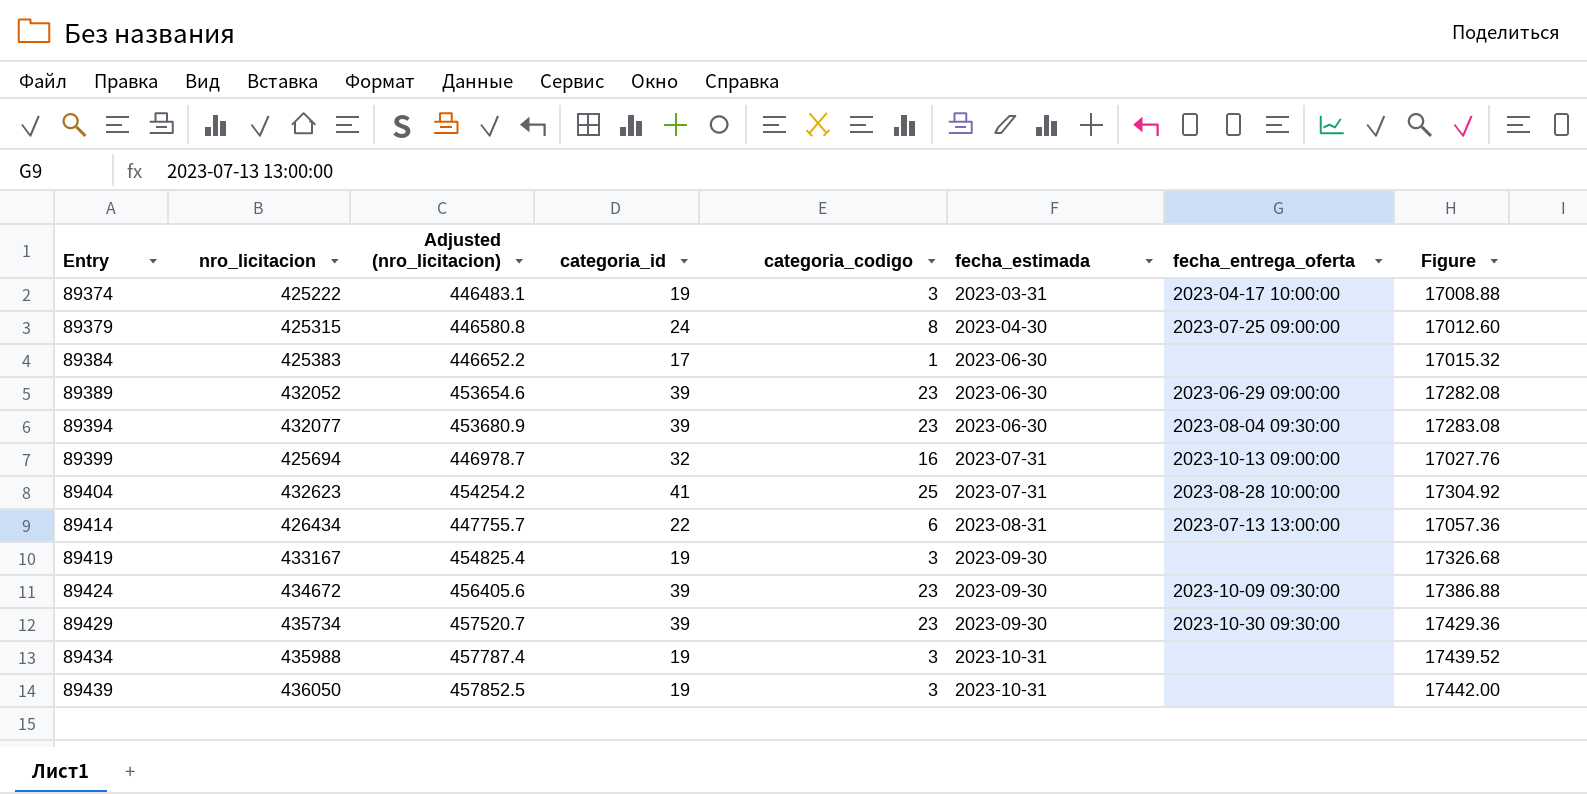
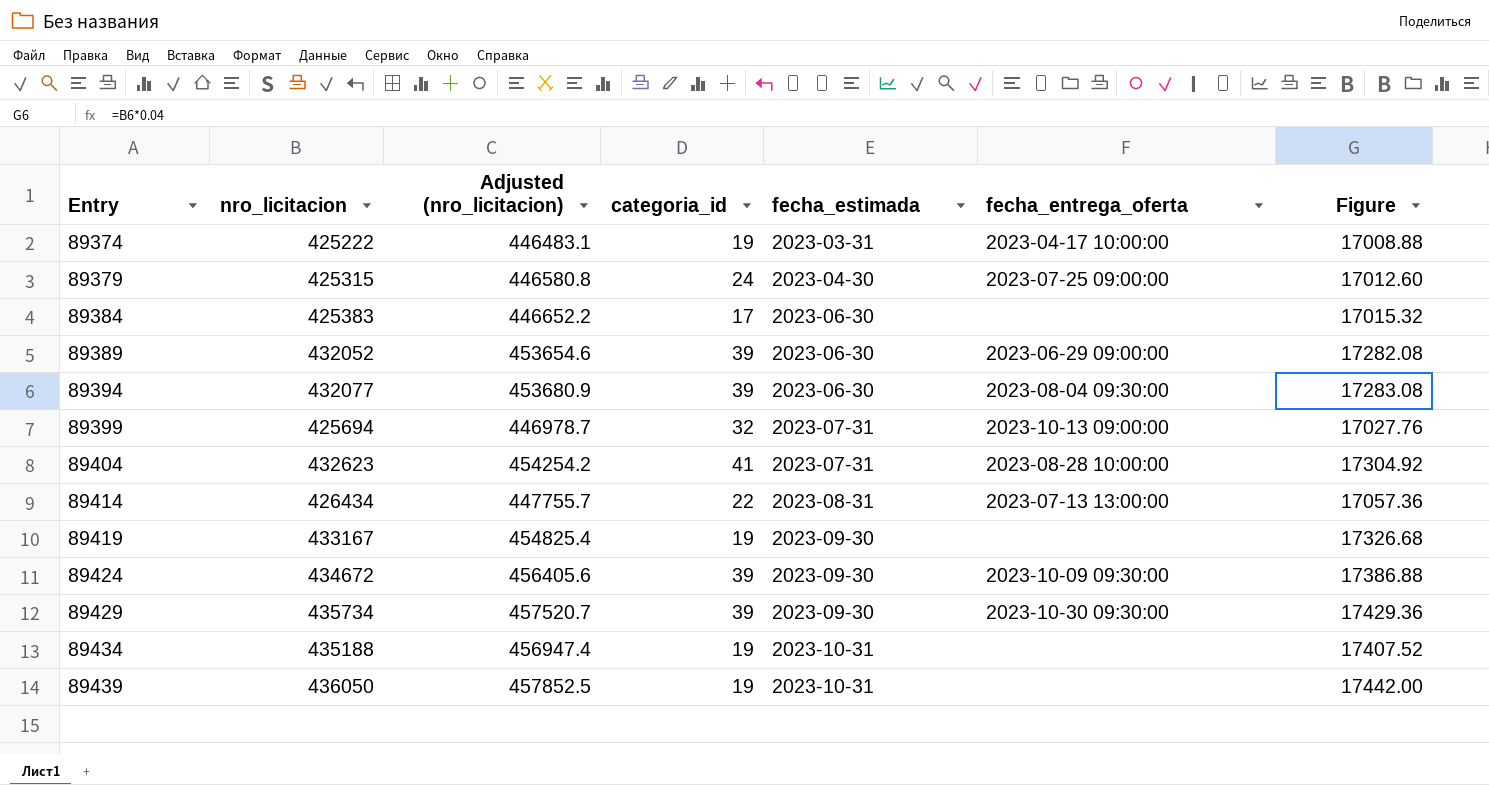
column categoria_codigo | position: 5 -> none
89434 | nro_licitacion: 435988 -> 435188
89434 | Adjusted (nro_licitacion): 457787.4 -> 456947.4
89434 | Figure: 17439.52 -> 17407.52

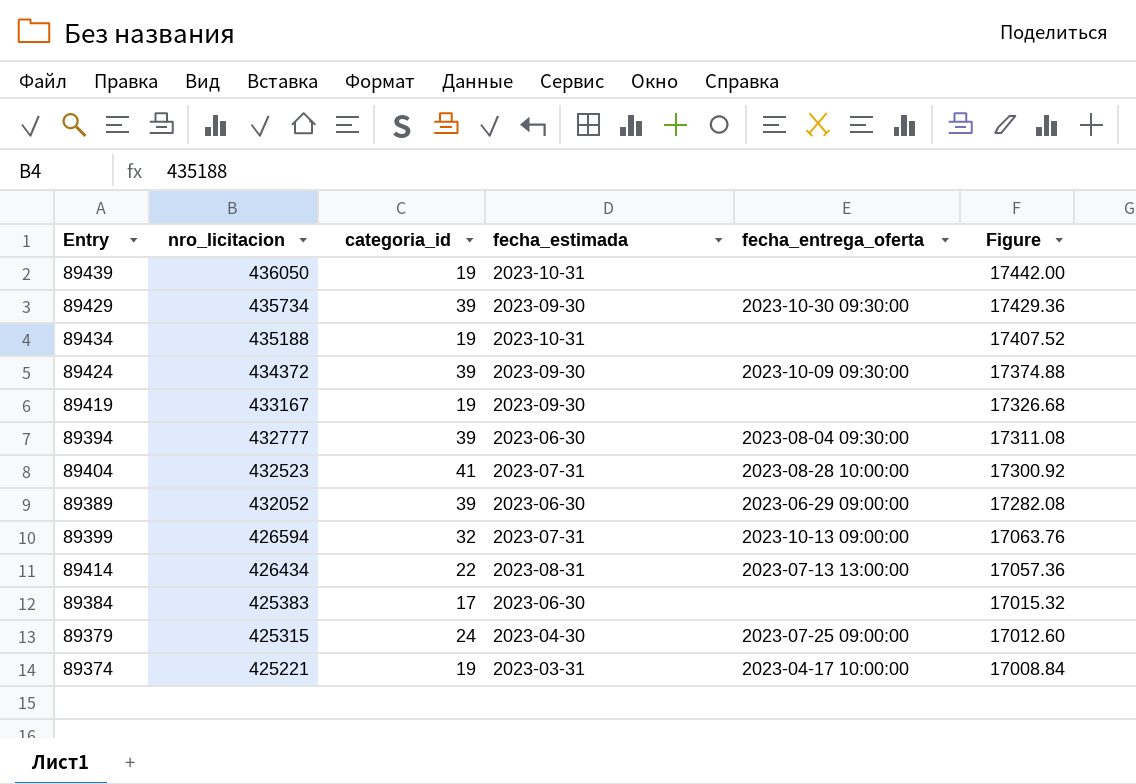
row order: Entry ascending -> nro_licitacion descending
column Adjusted (nro_licitacion) | formula: [nro_licitacion] * 1.05 -> none
89424 | nro_licitacion: 434672 -> 434372
89424 | Figure: 17386.88 -> 17374.88
89394 | nro_licitacion: 432077 -> 432777
89394 | Figure: 17283.08 -> 17311.08
89404 | nro_licitacion: 432623 -> 432523
89404 | Figure: 17304.92 -> 17300.92
89399 | nro_licitacion: 425694 -> 426594
89399 | Figure: 17027.76 -> 17063.76
89374 | nro_licitacion: 425222 -> 425221
89374 | Figure: 17008.88 -> 17008.84

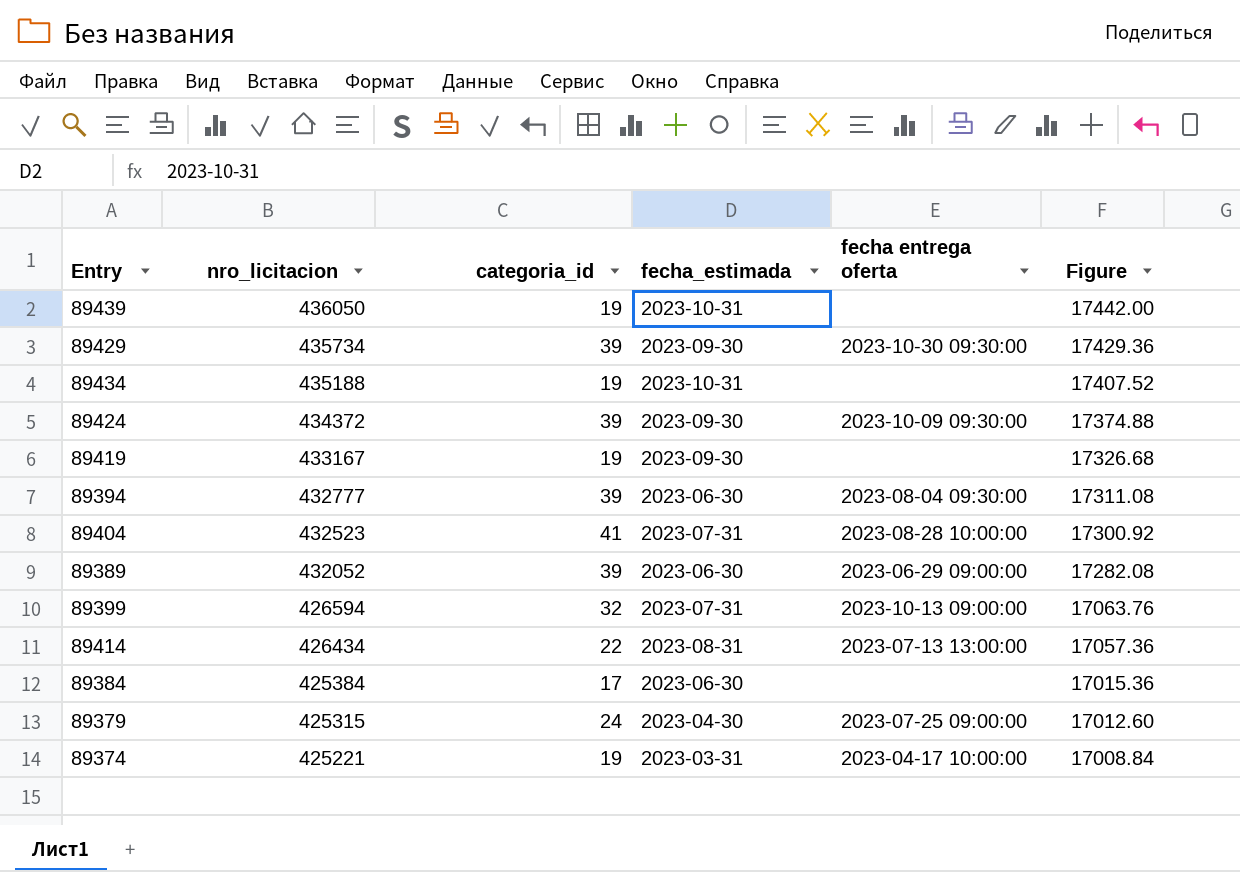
column name: fecha_entrega_oferta -> fecha entrega oferta
89384 | nro_licitacion: 425383 -> 425384
89384 | Figure: 17015.32 -> 17015.36

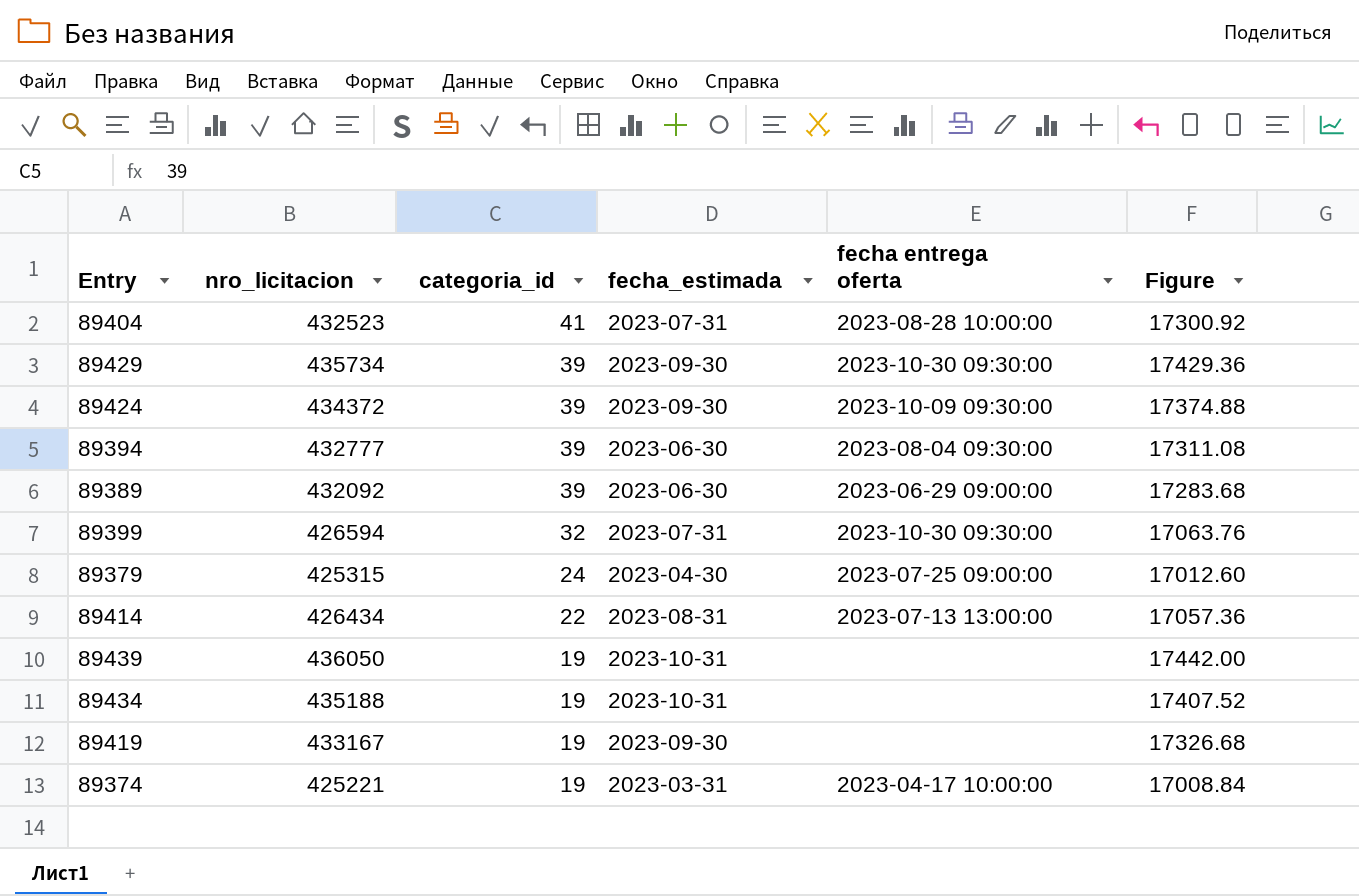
row order: nro_licitacion descending -> categoria_id descending
row 89384: 425384 | 17 | 2023-06-30 | none | 17015.36 -> none
89389 | nro_licitacion: 432052 -> 432092
89389 | Figure: 17282.08 -> 17283.68
89399 | fecha entrega oferta: 2023-10-13 09:00:00 -> 2023-10-30 09:30:00

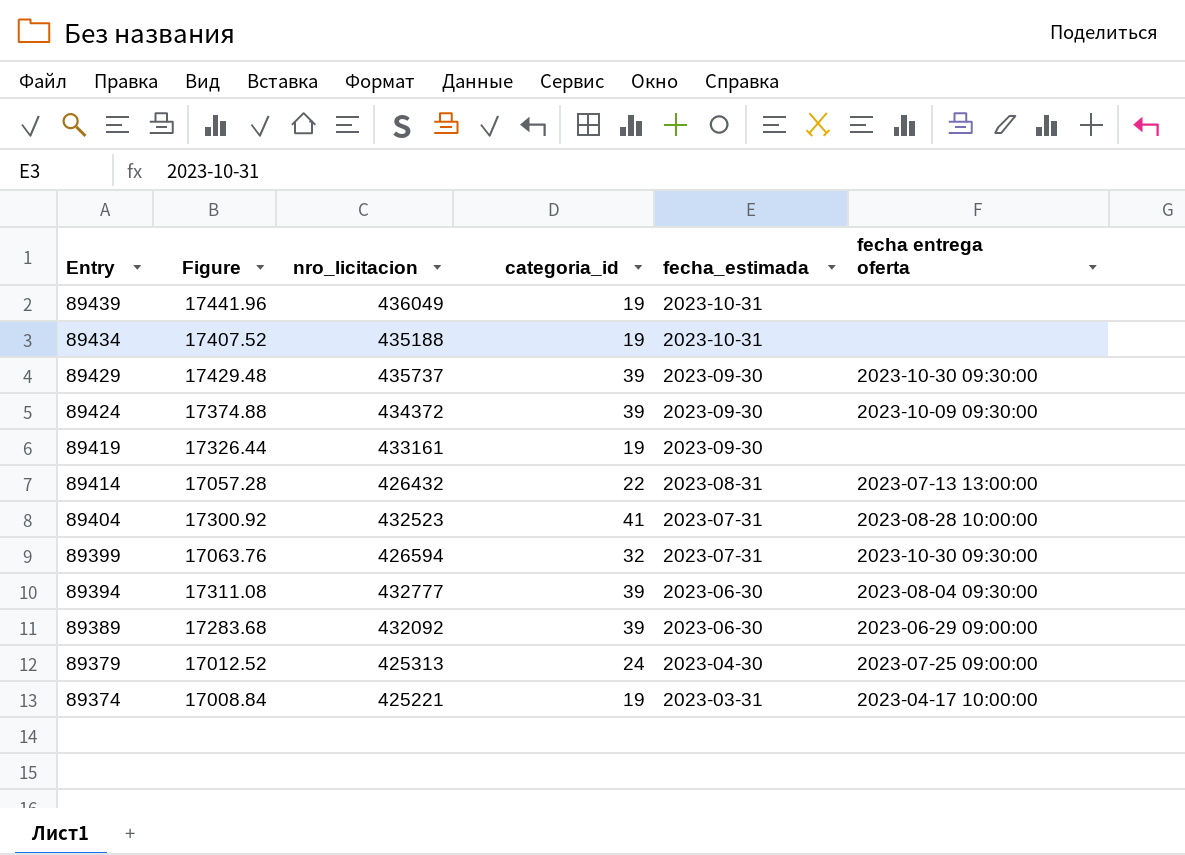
row order: categoria_id descending -> Entry descending
column Figure | position: 6 -> 2
89439 | Figure: 17442.00 -> 17441.96
89439 | nro_licitacion: 436050 -> 436049
89429 | Figure: 17429.36 -> 17429.48
89429 | nro_licitacion: 435734 -> 435737
89419 | Figure: 17326.68 -> 17326.44
89419 | nro_licitacion: 433167 -> 433161
89414 | Figure: 17057.36 -> 17057.28
89414 | nro_licitacion: 426434 -> 426432
89379 | Figure: 17012.60 -> 17012.52
89379 | nro_licitacion: 425315 -> 425313

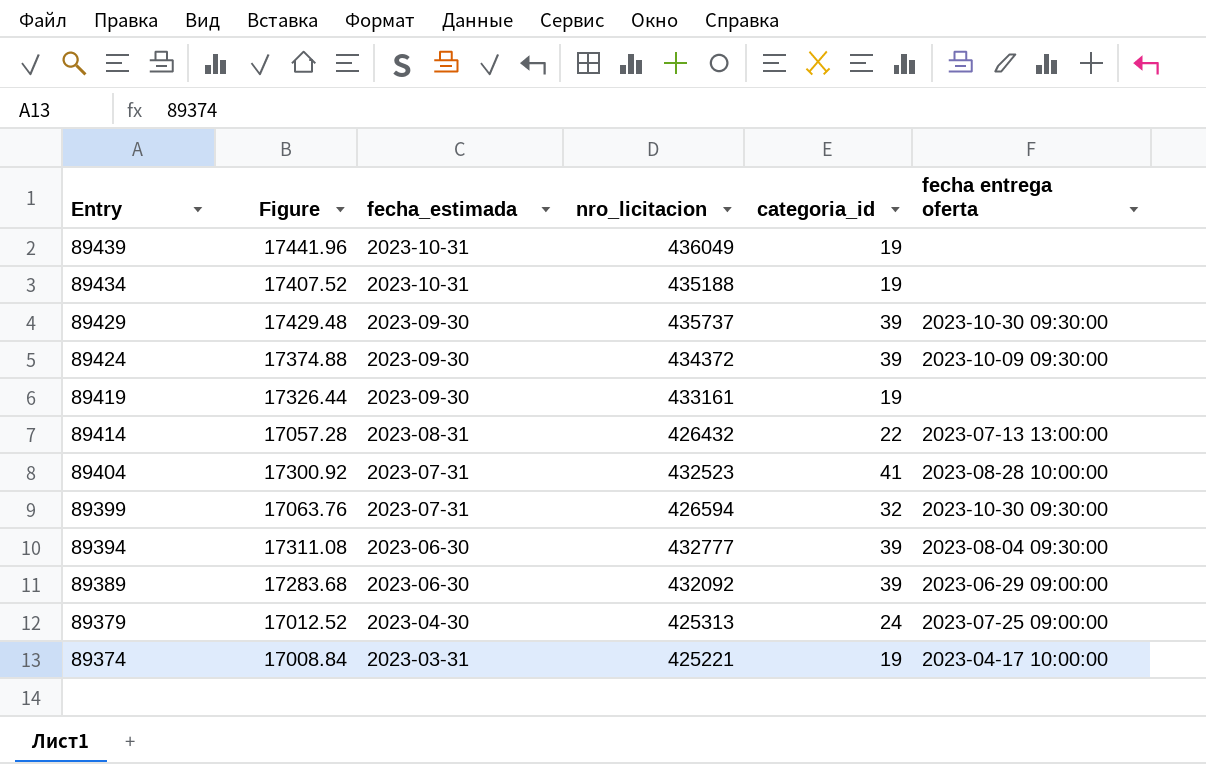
column fecha_estimada | position: 5 -> 3

